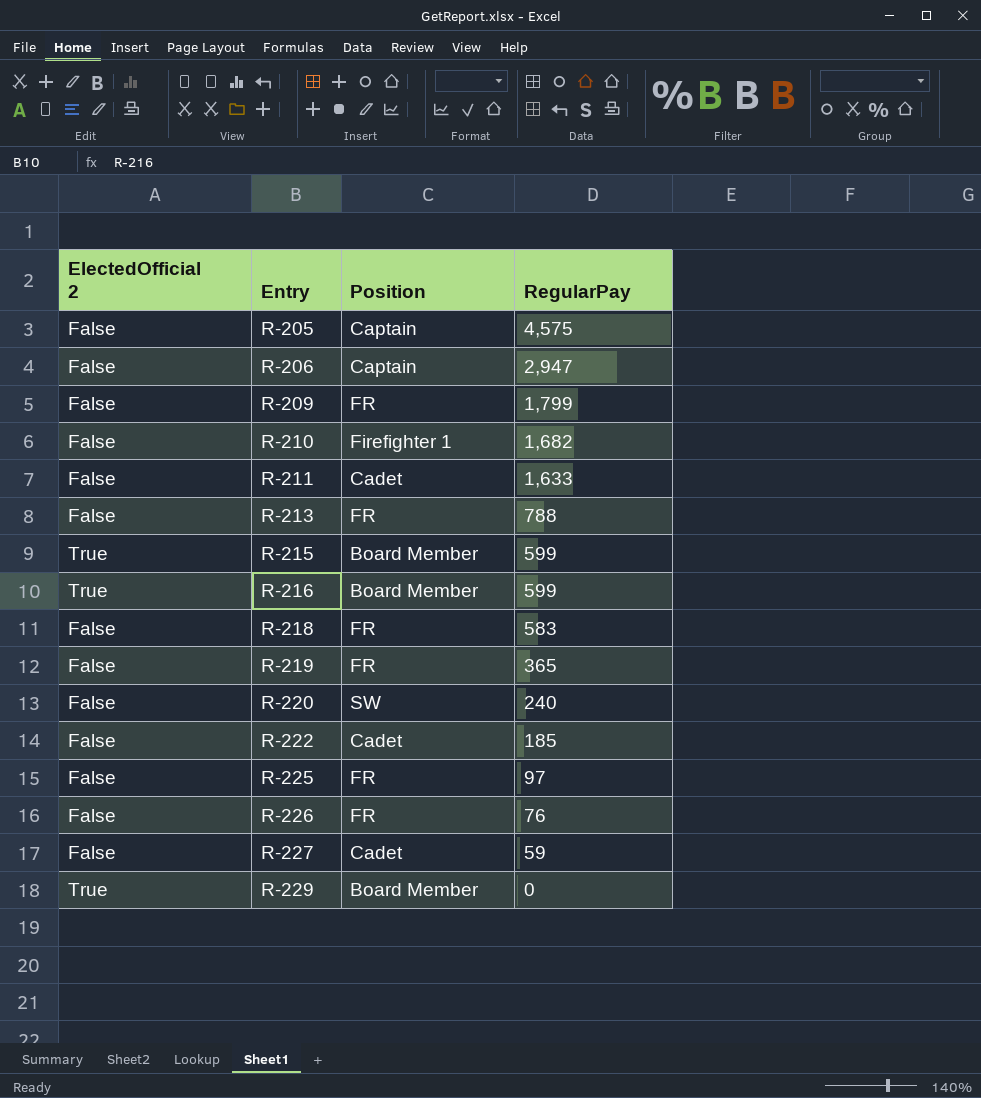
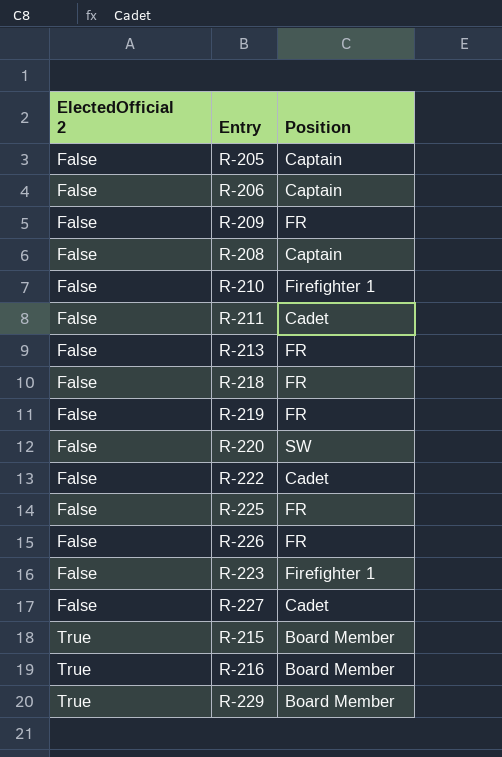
row order: Entry ascending -> ElectedOfficial 2 ascending
column RegularPay | position: 4 -> none
row R-208: none -> False | Captain
row R-223: none -> False | Firefighter 1

